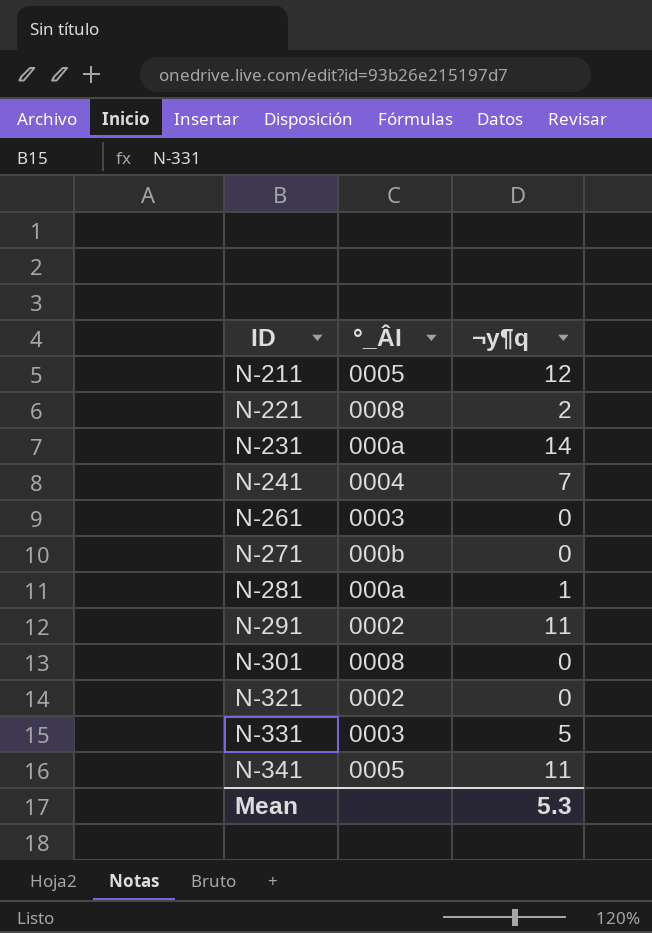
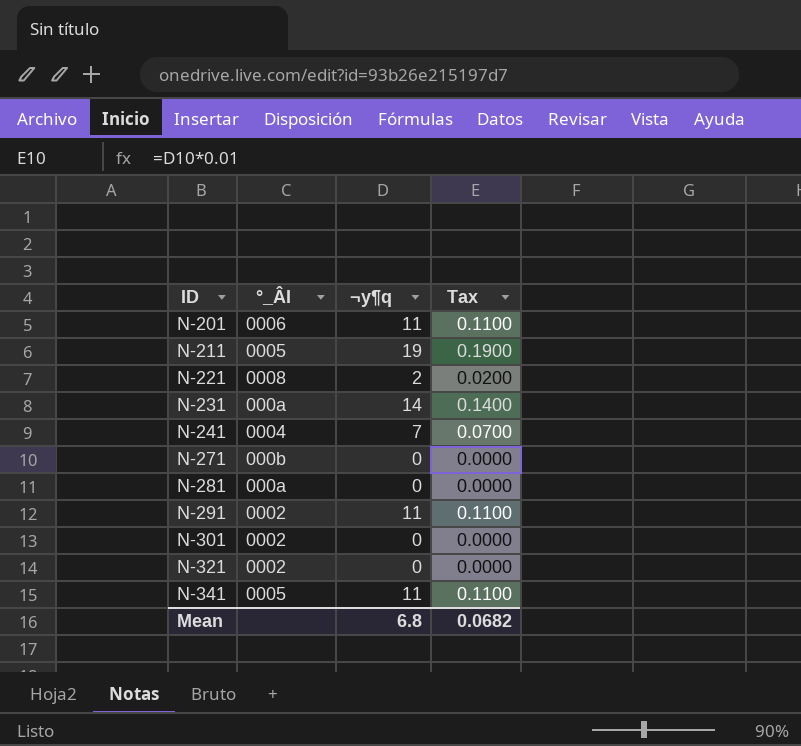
column Tax | formula: none -> [¬y¶q] * 0.01
row N-261: 0003 | 0 -> none
row N-331: 0003 | 5 -> none
row N-201: none -> 0006 | 11 | 0.1100
N-211 | ¬y¶q: 12 -> 19
N-281 | ¬y¶q: 1 -> 0
N-301 | °_ÂI: 0008 -> 0002
Mean | ¬y¶q: 5.3 -> 6.8

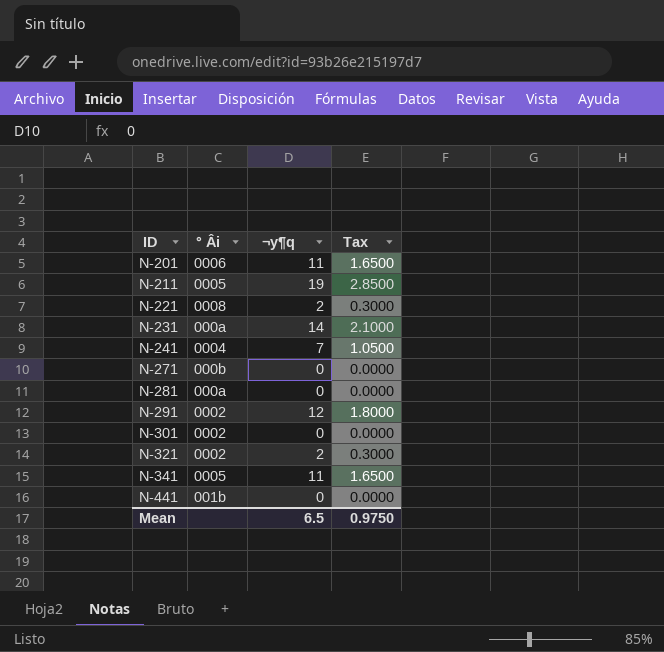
column name: °_ÂI -> ° Âi
column Tax | formula: [¬y¶q] * 0.01 -> [¬y¶q] * 0.15
N-291 | ¬y¶q: 11 -> 12
N-321 | ¬y¶q: 0 -> 2
row N-441: none -> 001b | 0 | 0.0000
Mean | ¬y¶q: 6.8 -> 6.5
Mean | Tax: 0.0682 -> 0.9750

